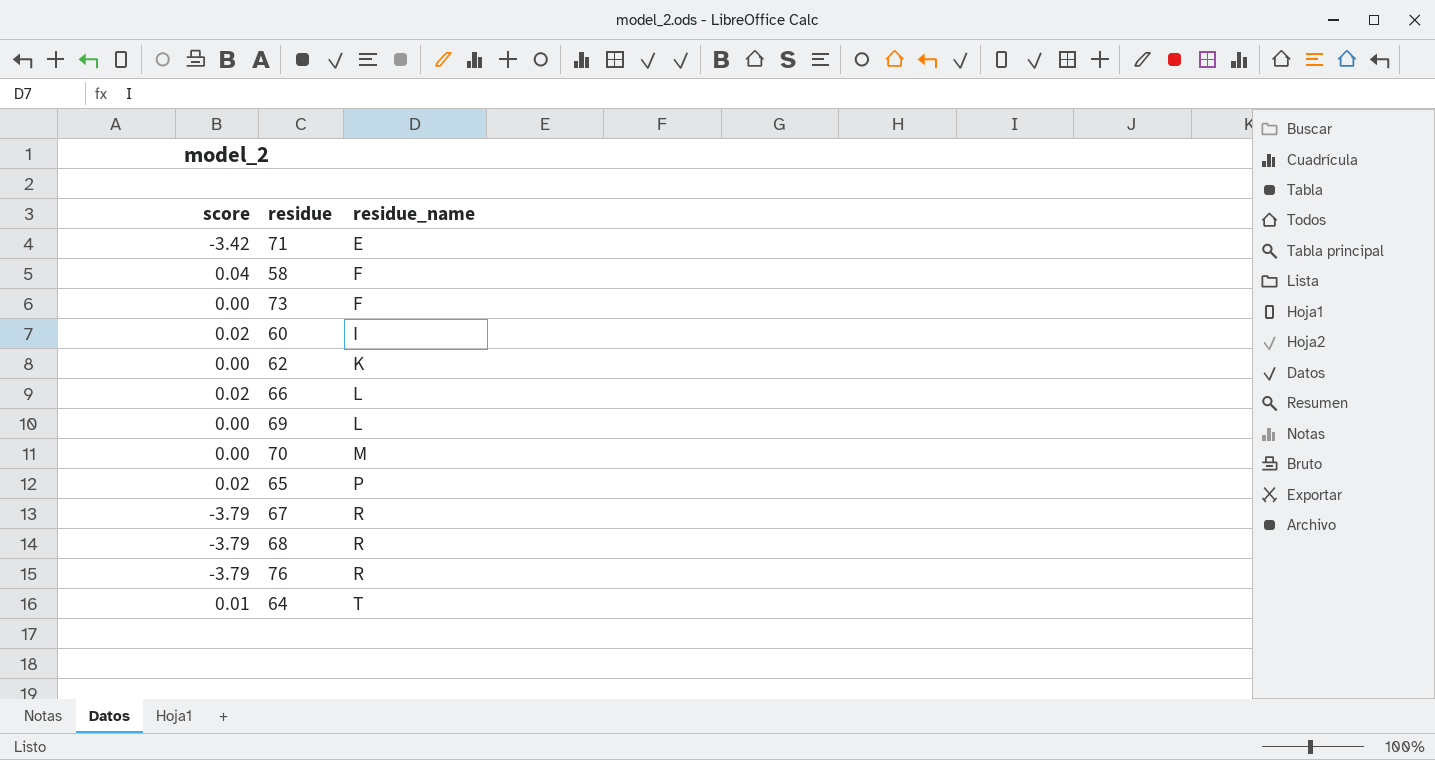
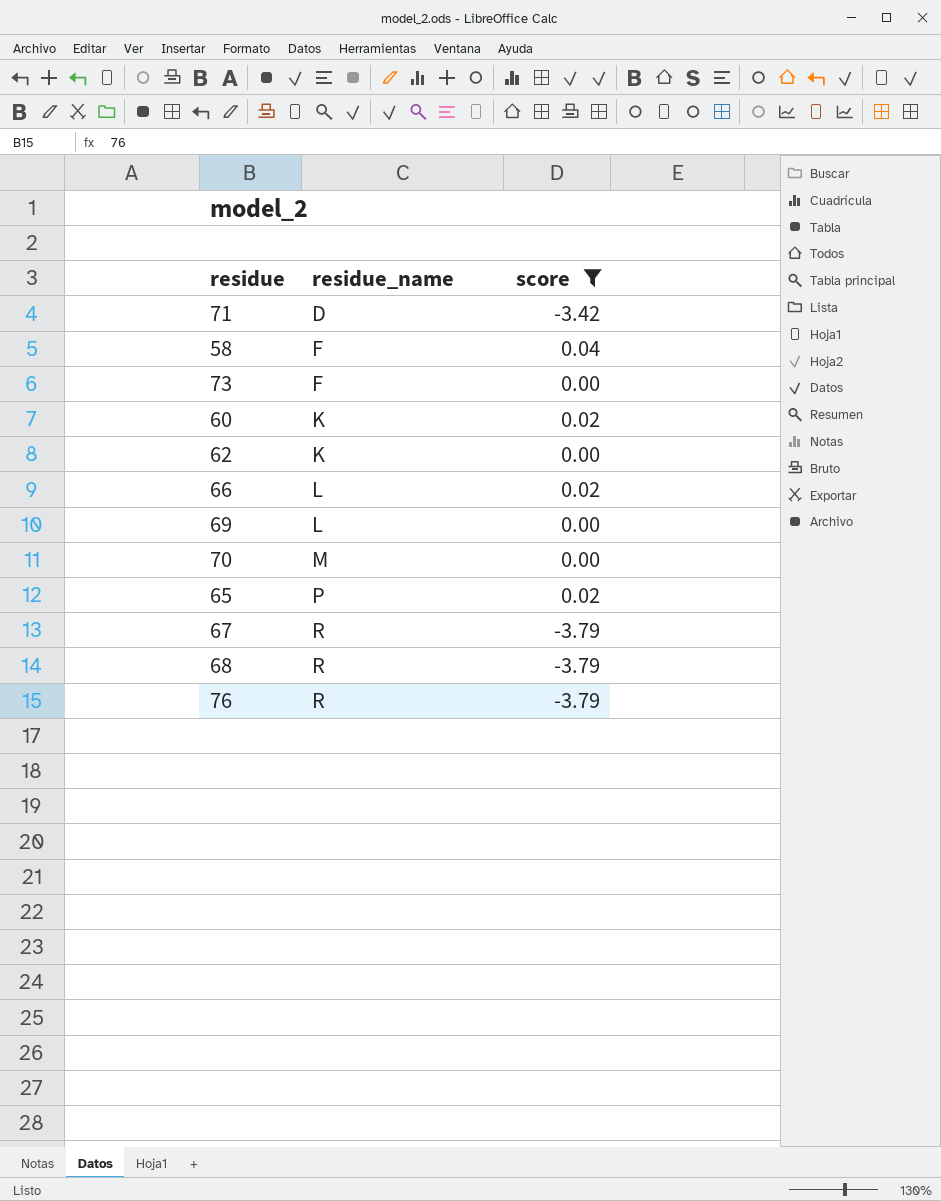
filter: none -> score != 0.01
column score | position: 1 -> 3
71 | residue_name: E -> D
60 | residue_name: I -> K

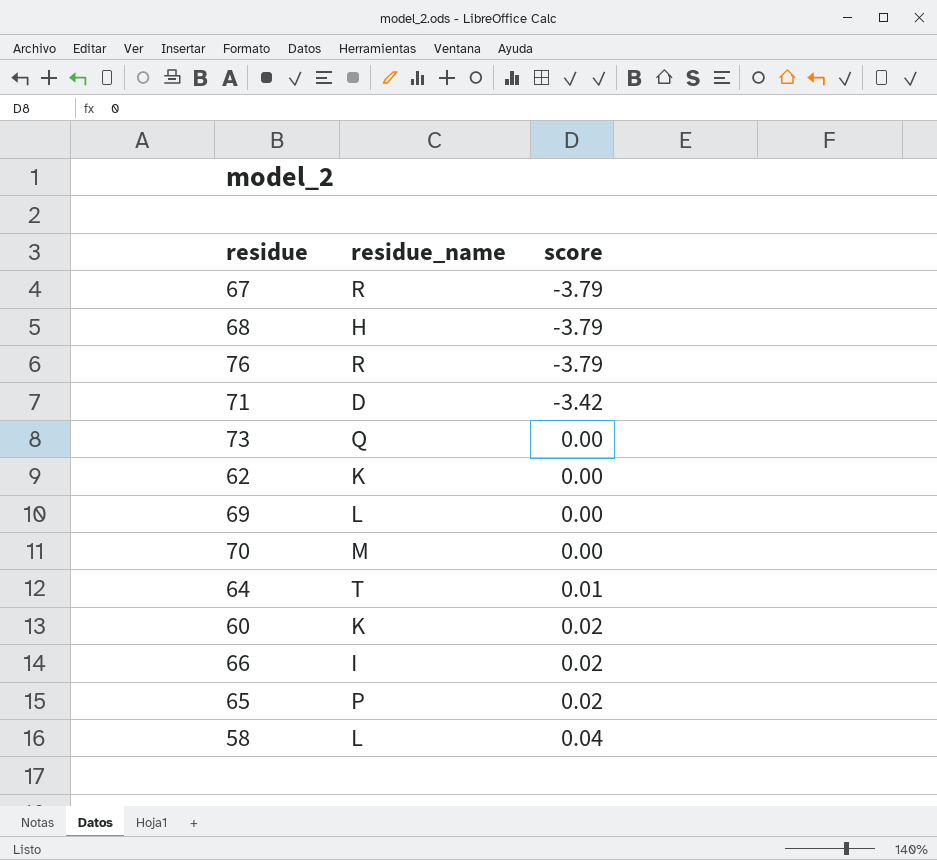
filter: score != 0.01 -> none
row order: residue_name ascending -> score ascending
68 | residue_name: R -> H
73 | residue_name: F -> Q
66 | residue_name: L -> I
58 | residue_name: F -> L

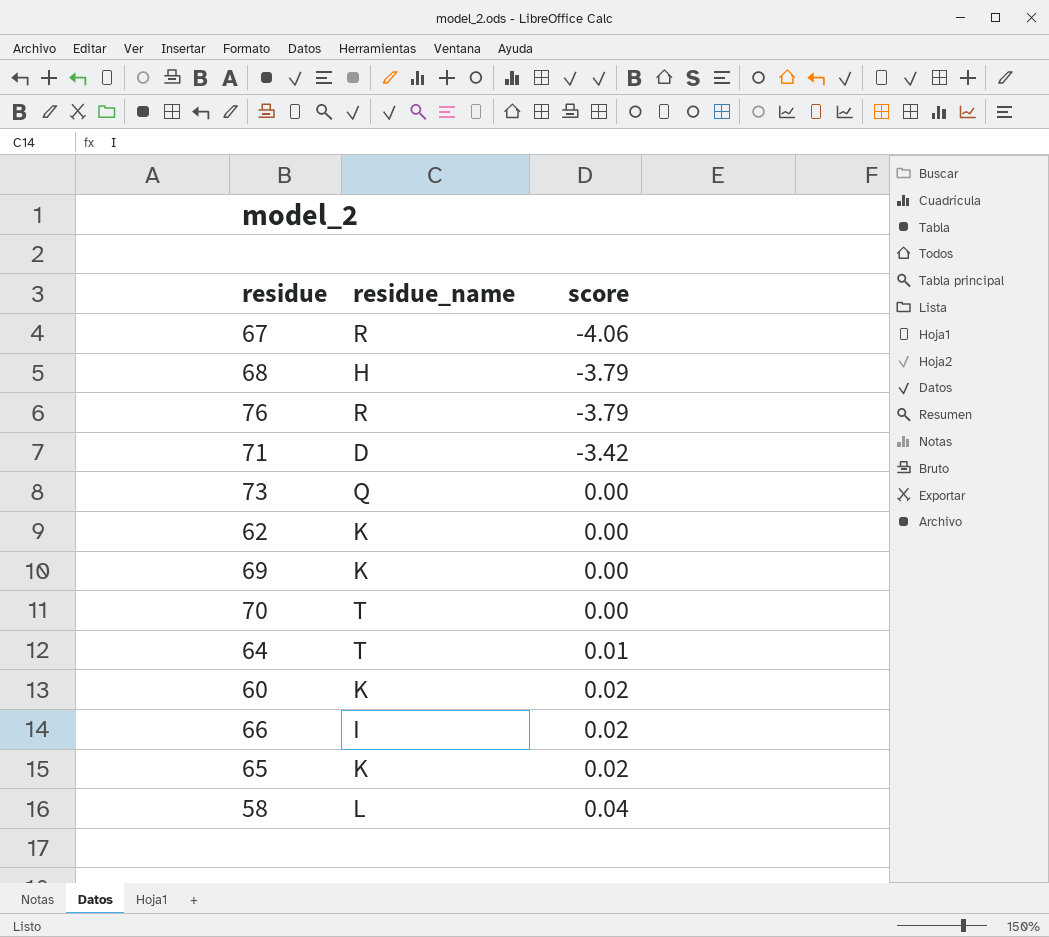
67 | score: -3.79 -> -4.06
69 | residue_name: L -> K
70 | residue_name: M -> T
65 | residue_name: P -> K

